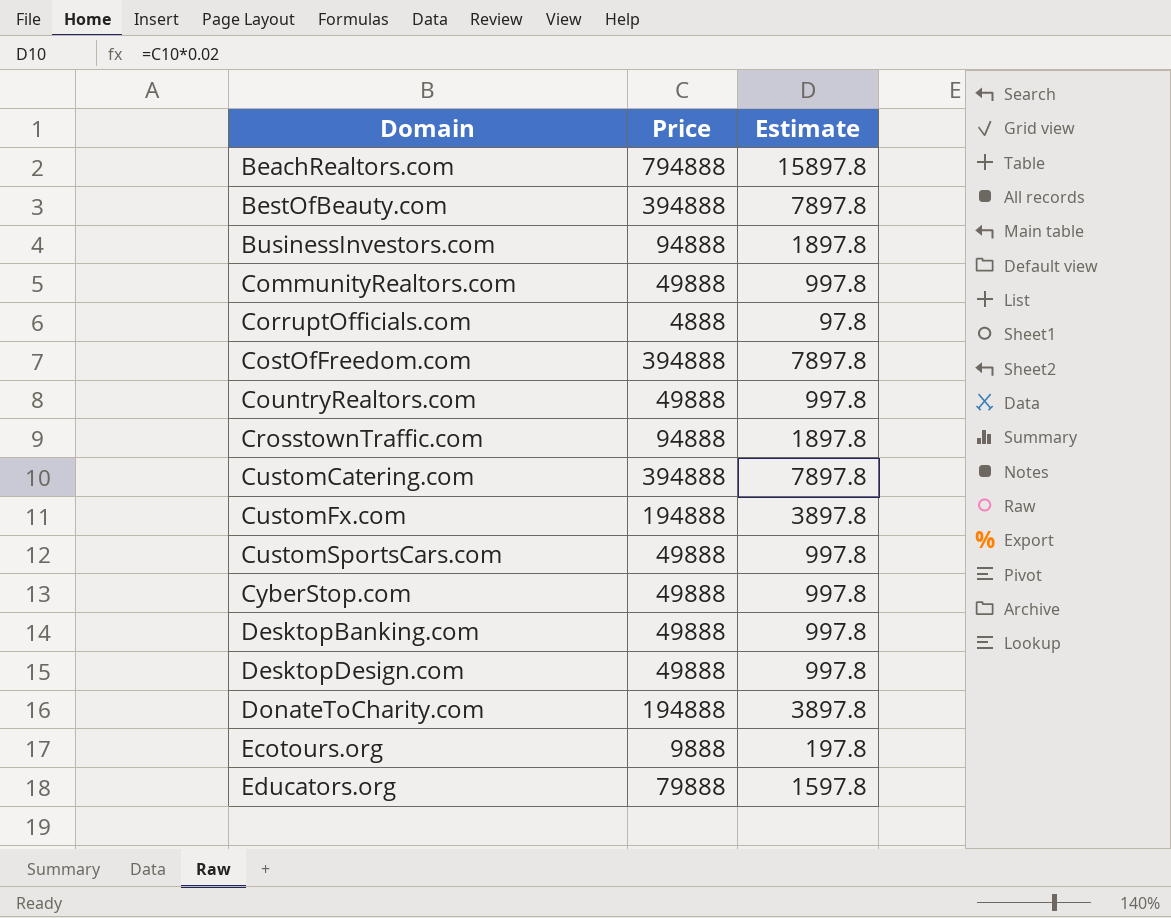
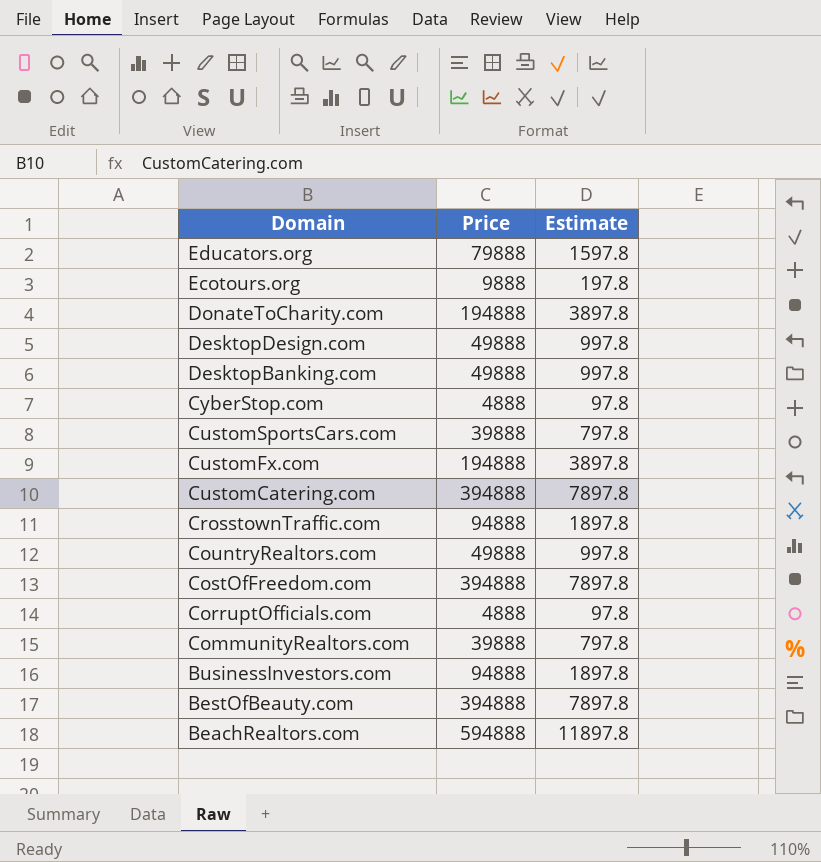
row order: Domain ascending -> Domain descending
CyberStop.com | Price: 49888 -> 4888
CyberStop.com | Estimate: 997.8 -> 97.8
CustomSportsCars.com | Price: 49888 -> 39888
CustomSportsCars.com | Estimate: 997.8 -> 797.8
CommunityRealtors.com | Price: 49888 -> 39888
CommunityRealtors.com | Estimate: 997.8 -> 797.8
BeachRealtors.com | Price: 794888 -> 594888
BeachRealtors.com | Estimate: 15897.8 -> 11897.8

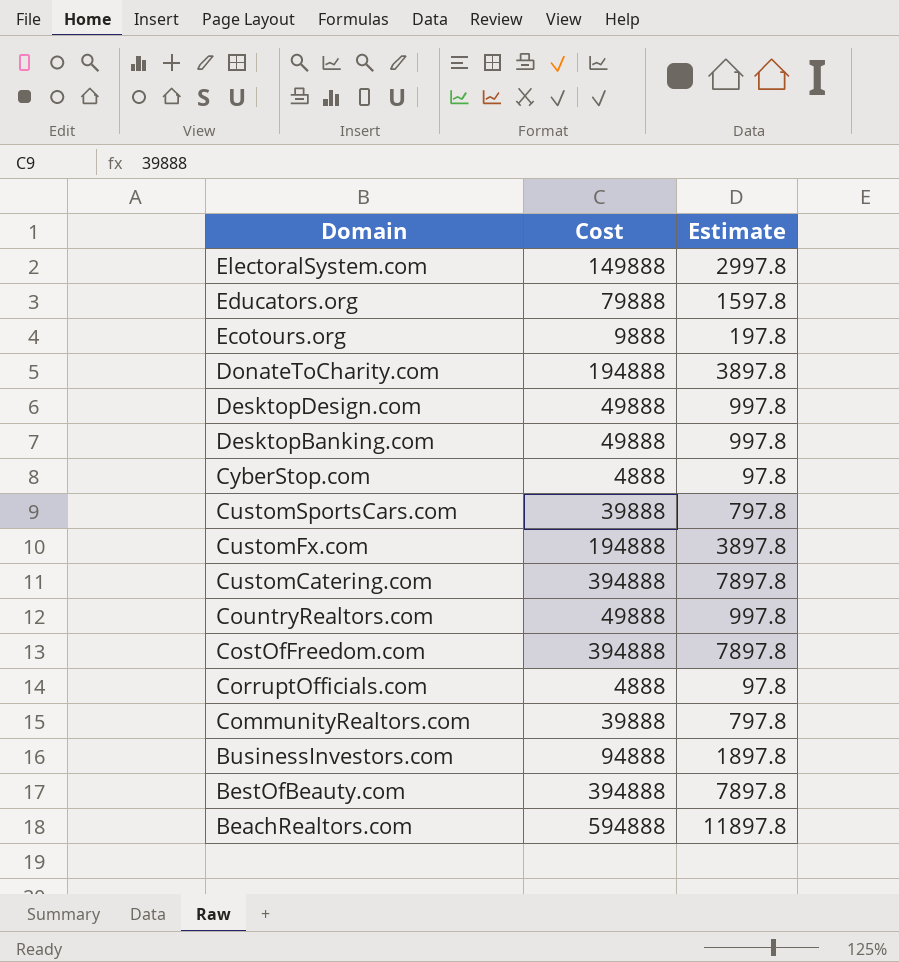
column name: Price -> Cost
row CrosstownTraffic.com: 94888 | 1897.8 -> none
row ElectoralSystem.com: none -> 149888 | 2997.8

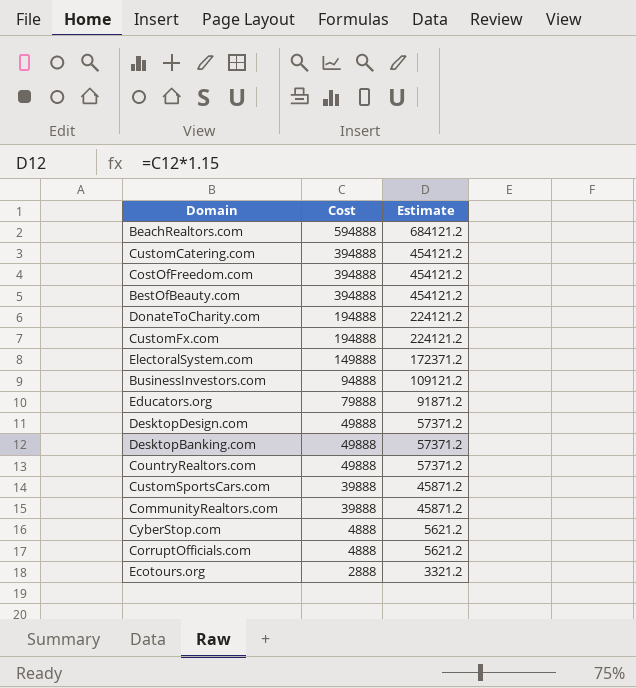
row order: Domain descending -> Cost descending
column Estimate | formula: [Cost] * 0.02 -> [Cost] * 1.15
Ecotours.org | Cost: 9888 -> 2888

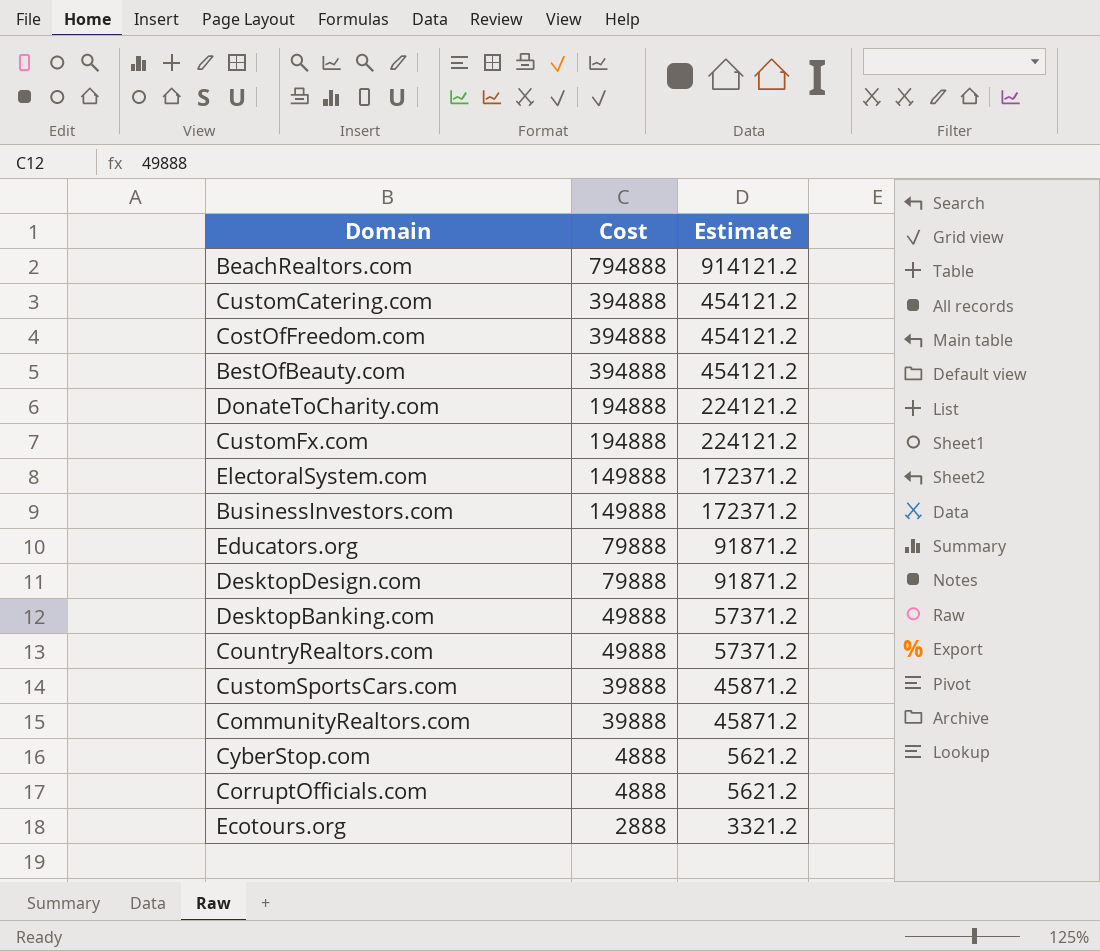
BeachRealtors.com | Cost: 594888 -> 794888
BeachRealtors.com | Estimate: 684121.2 -> 914121.2
BusinessInvestors.com | Cost: 94888 -> 149888
BusinessInvestors.com | Estimate: 109121.2 -> 172371.2
DesktopDesign.com | Cost: 49888 -> 79888
DesktopDesign.com | Estimate: 57371.2 -> 91871.2

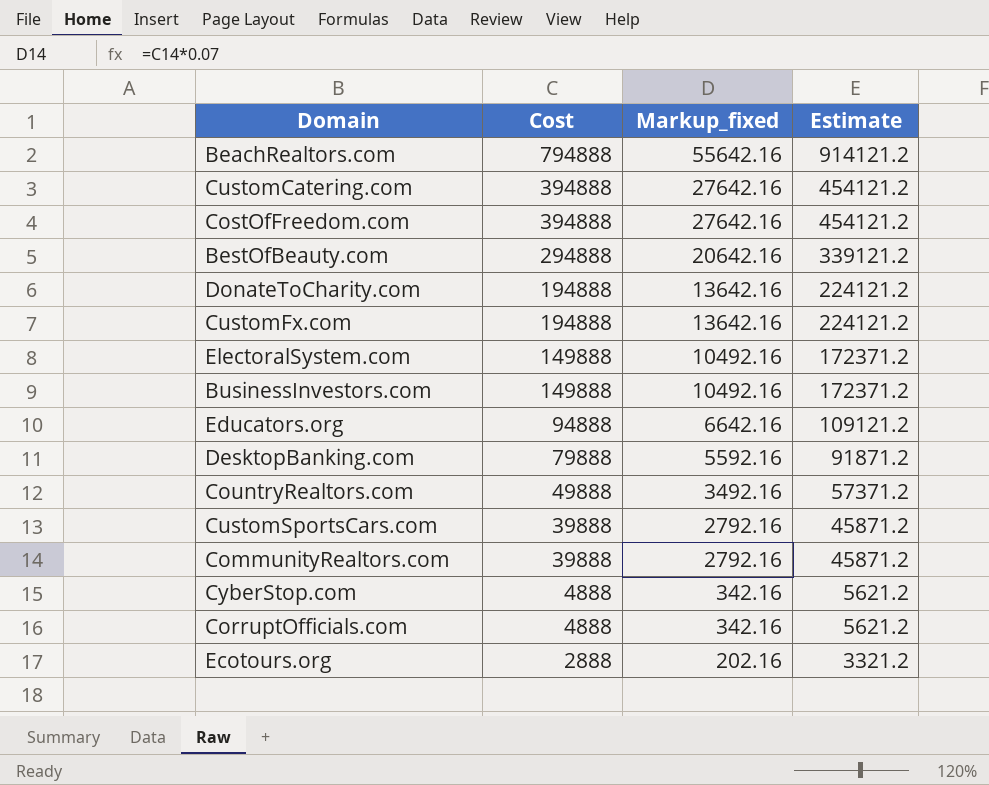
column Markup_fixed | formula: none -> [Cost] * 0.07
row DesktopDesign.com: 79888 | 91871.2 -> none
BestOfBeauty.com | Cost: 394888 -> 294888
BestOfBeauty.com | Estimate: 454121.2 -> 339121.2
Educators.org | Cost: 79888 -> 94888
Educators.org | Estimate: 91871.2 -> 109121.2
DesktopBanking.com | Cost: 49888 -> 79888
DesktopBanking.com | Estimate: 57371.2 -> 91871.2

